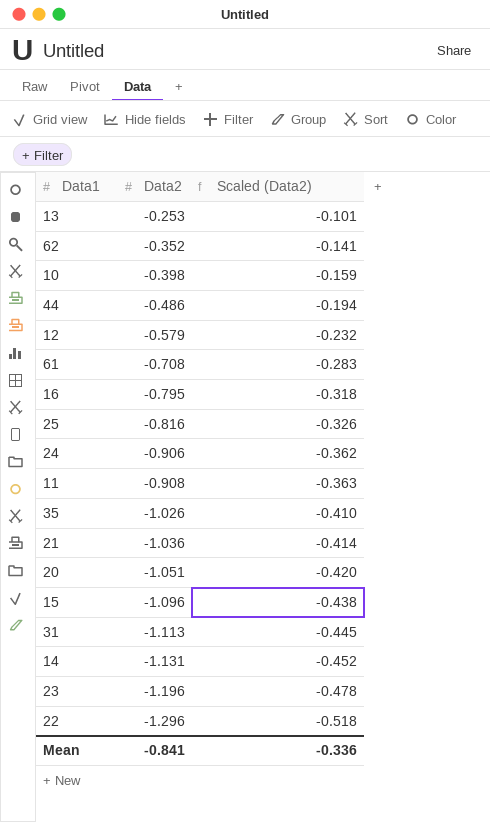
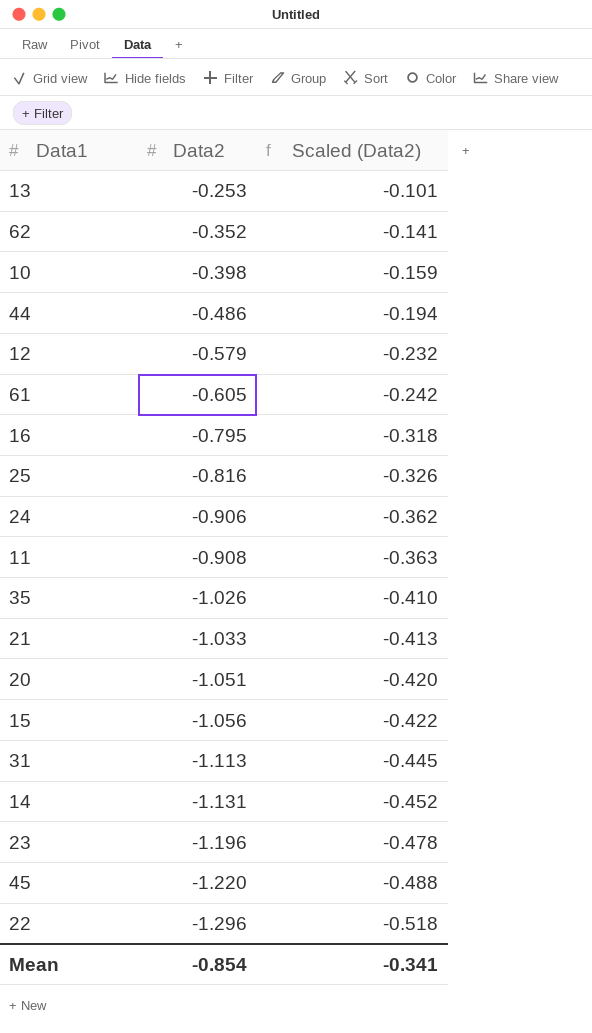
61 | Data2: -0.708 -> -0.605
61 | Scaled (Data2): -0.283 -> -0.242
21 | Data2: -1.036 -> -1.033
21 | Scaled (Data2): -0.414 -> -0.413
15 | Data2: -1.096 -> -1.056
15 | Scaled (Data2): -0.438 -> -0.422
row 45: none -> -1.220 | -0.488
Mean | Data2: -0.841 -> -0.854
Mean | Scaled (Data2): -0.336 -> -0.341

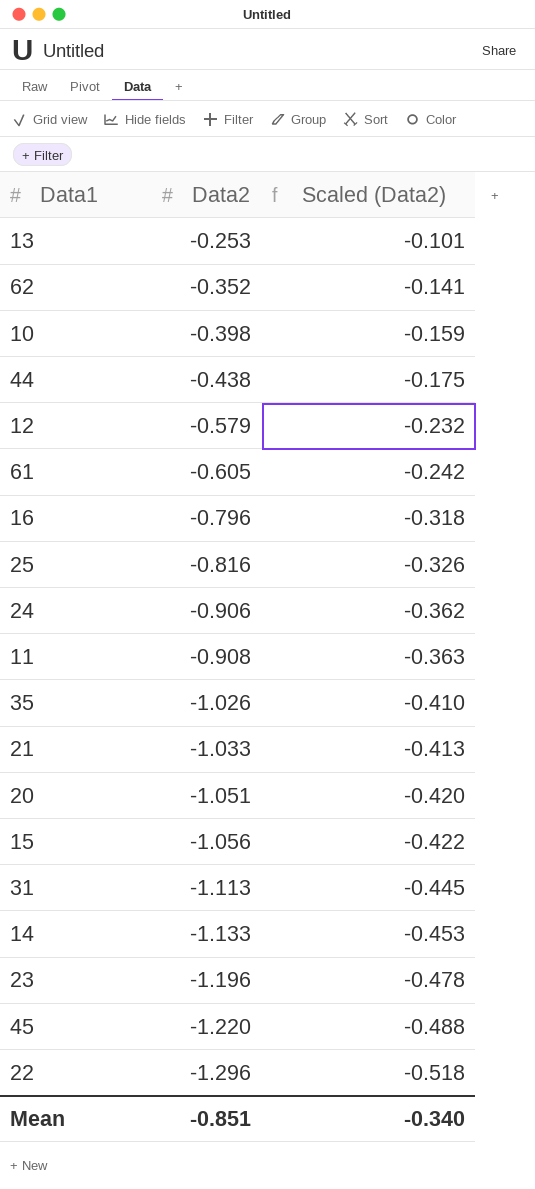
44 | Data2: -0.486 -> -0.438
44 | Scaled (Data2): -0.194 -> -0.175
16 | Data2: -0.795 -> -0.796
14 | Data2: -1.131 -> -1.133
14 | Scaled (Data2): -0.452 -> -0.453
Mean | Data2: -0.854 -> -0.851
Mean | Scaled (Data2): -0.341 -> -0.340

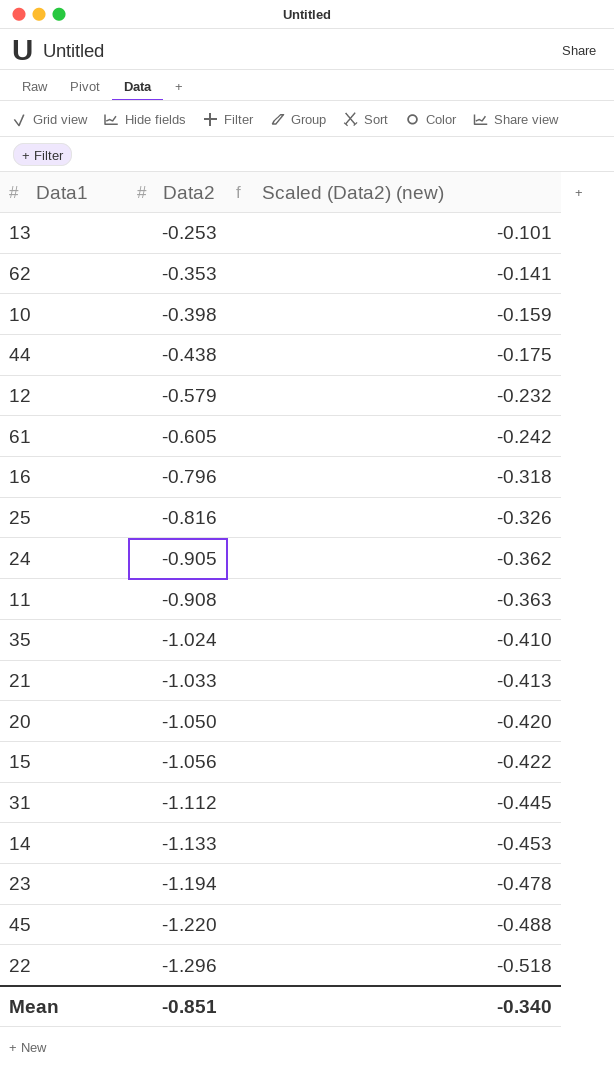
column name: Scaled (Data2) -> Scaled (Data2) (new)
62 | Data2: -0.352 -> -0.353
24 | Data2: -0.906 -> -0.905
35 | Data2: -1.026 -> -1.024
20 | Data2: -1.051 -> -1.050
31 | Data2: -1.113 -> -1.112
23 | Data2: -1.196 -> -1.194

